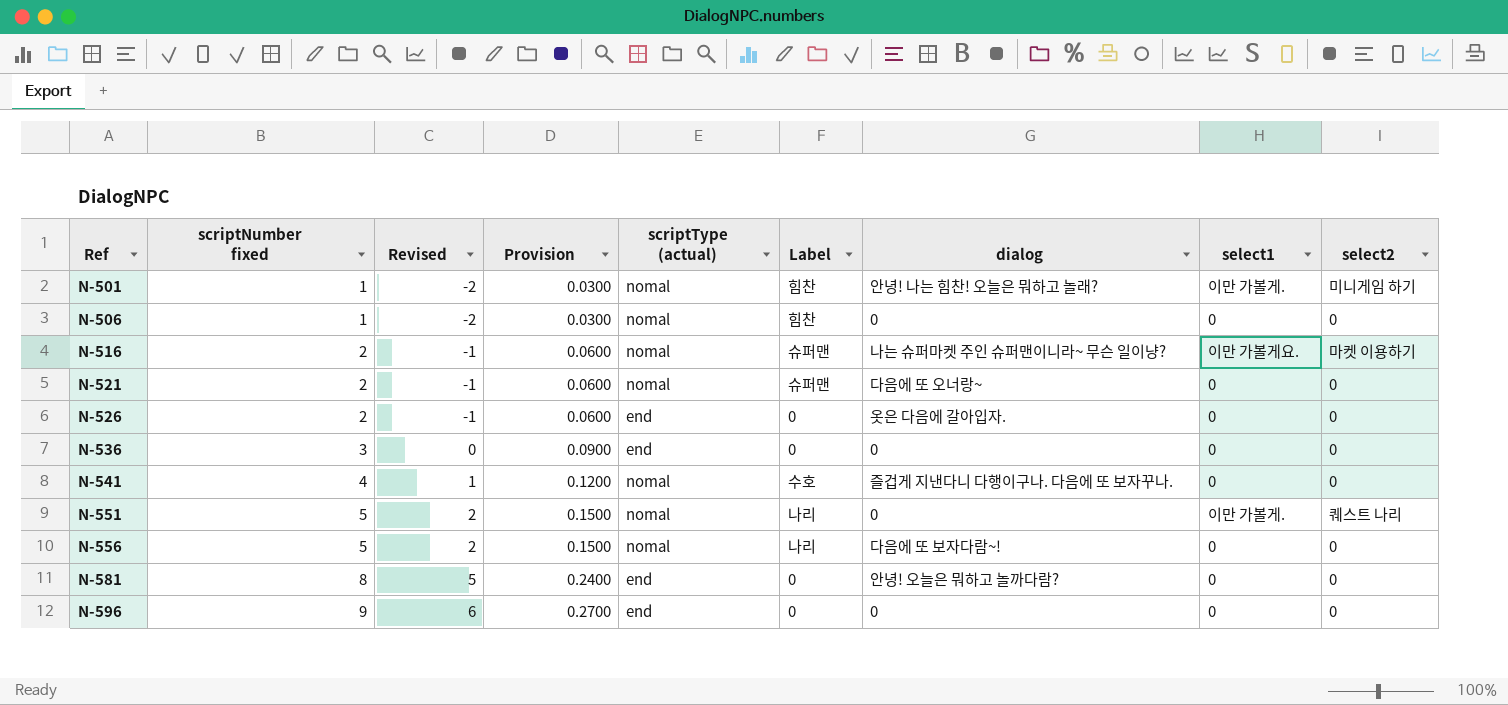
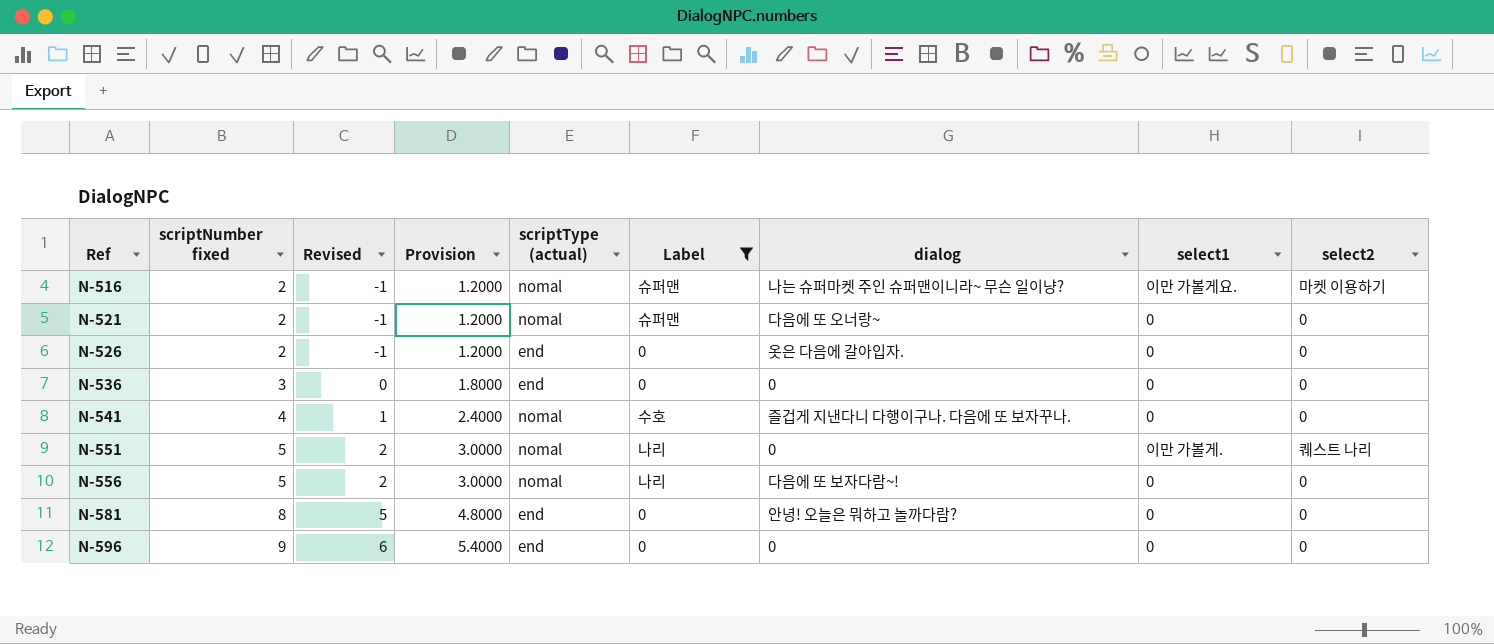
filter: none -> Label != 힘찬
column Provision | formula: [scriptNumber fixed] * 0.03 -> [scriptNumber fixed] * 0.6

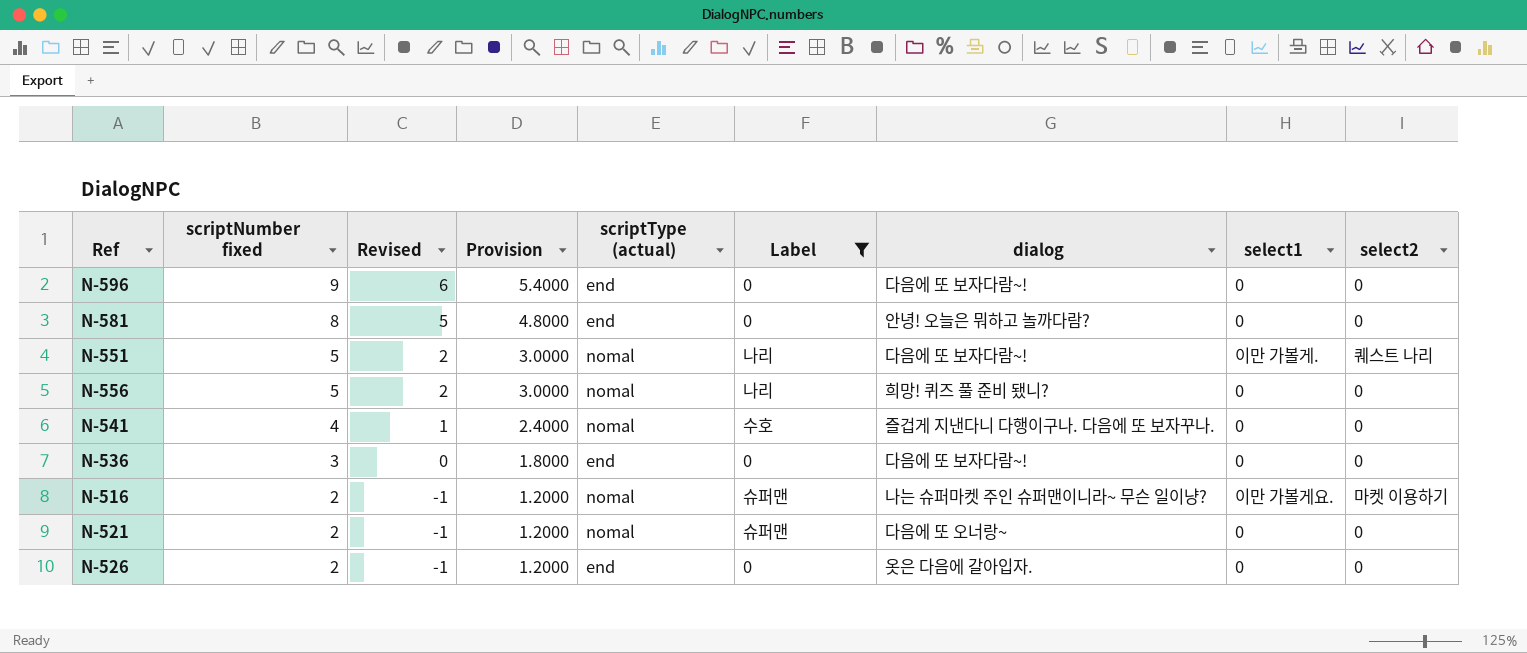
row order: Ref ascending -> scriptNumber fixed descending
N-596 | dialog: 0 -> 다음에 또 보자다람~!
N-551 | dialog: 0 -> 다음에 또 보자다람~!
N-556 | dialog: 다음에 또 보자다람~! -> 희망! 퀴즈 풀 준비 됐니?
N-536 | dialog: 0 -> 다음에 또 보자다람~!

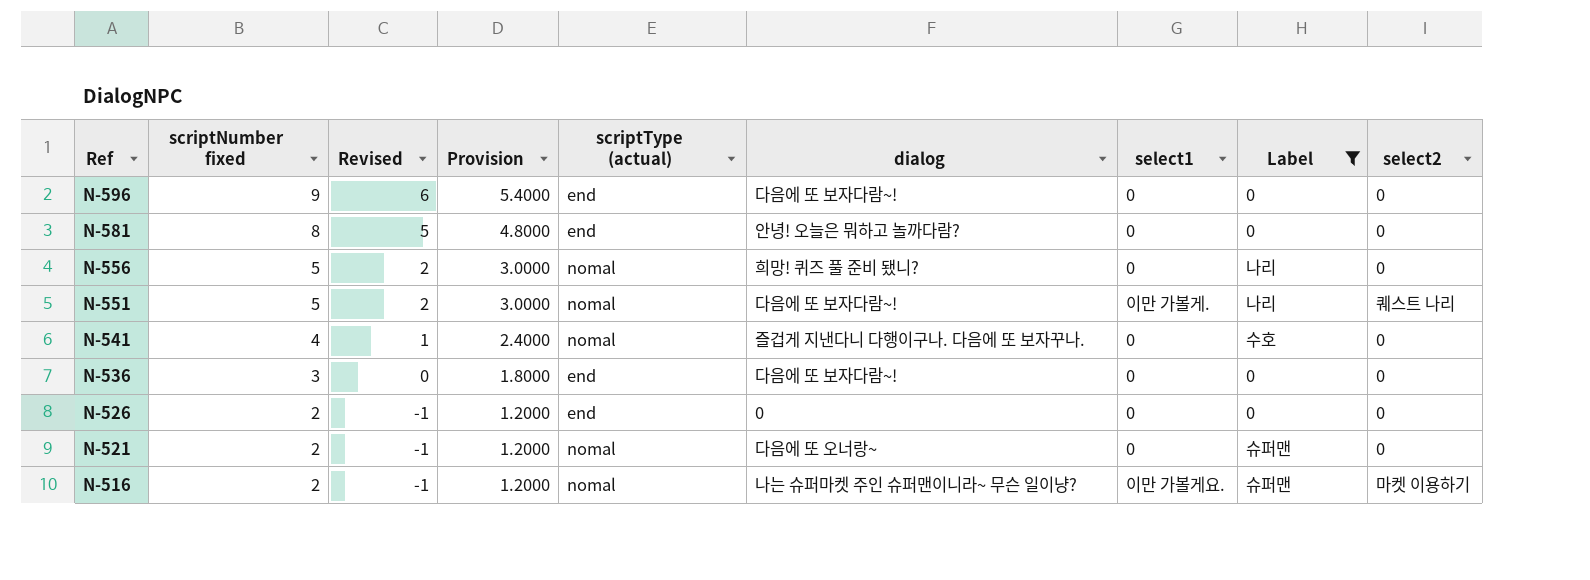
row order: scriptNumber fixed descending -> Ref descending
column Label | position: 6 -> 8
N-526 | dialog: 옷은 다음에 갈아입자. -> 0

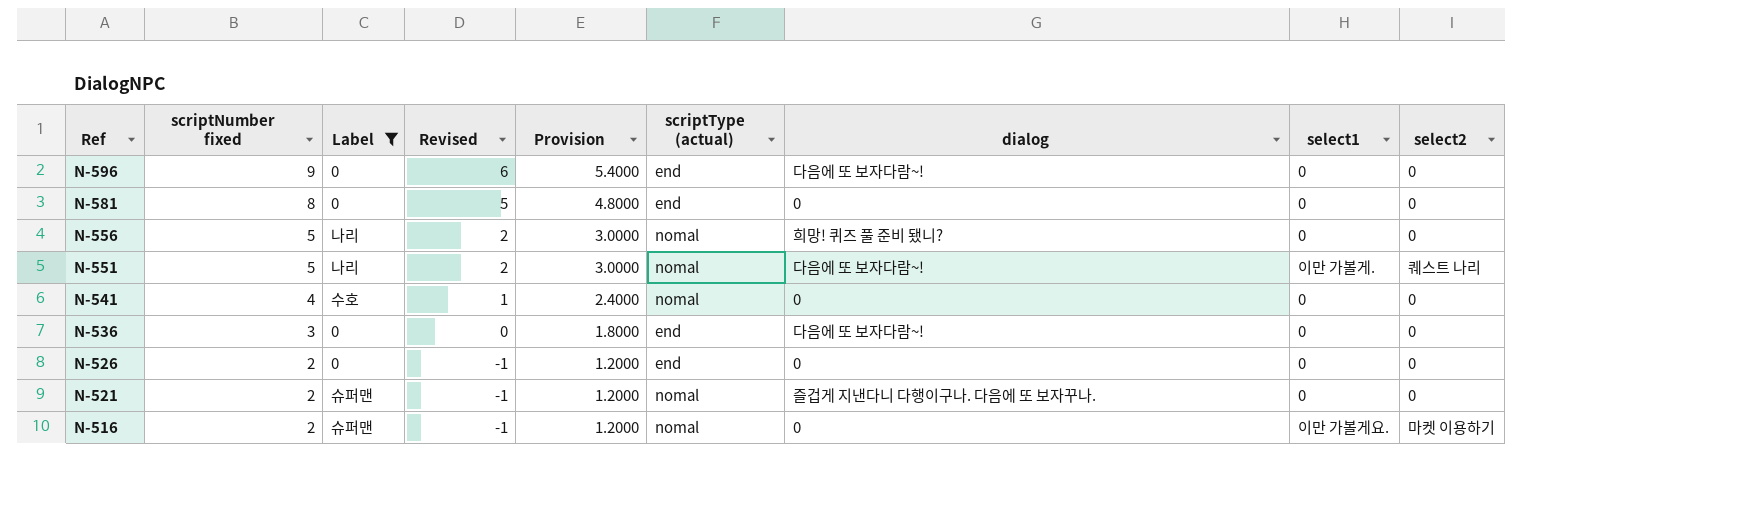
column Label | position: 8 -> 3
N-581 | dialog: 안녕! 오늘은 뭐하고 놀까다람? -> 0
N-541 | dialog: 즐겁게 지낸다니 다행이구나. 다음에 또 보자꾸나. -> 0
N-521 | dialog: 다음에 또 오너랑~ -> 즐겁게 지낸다니 다행이구나. 다음에 또 보자꾸나.
N-516 | dialog: 나는 슈퍼마켓 주인 슈퍼맨이니라~ 무슨 일이냥? -> 0

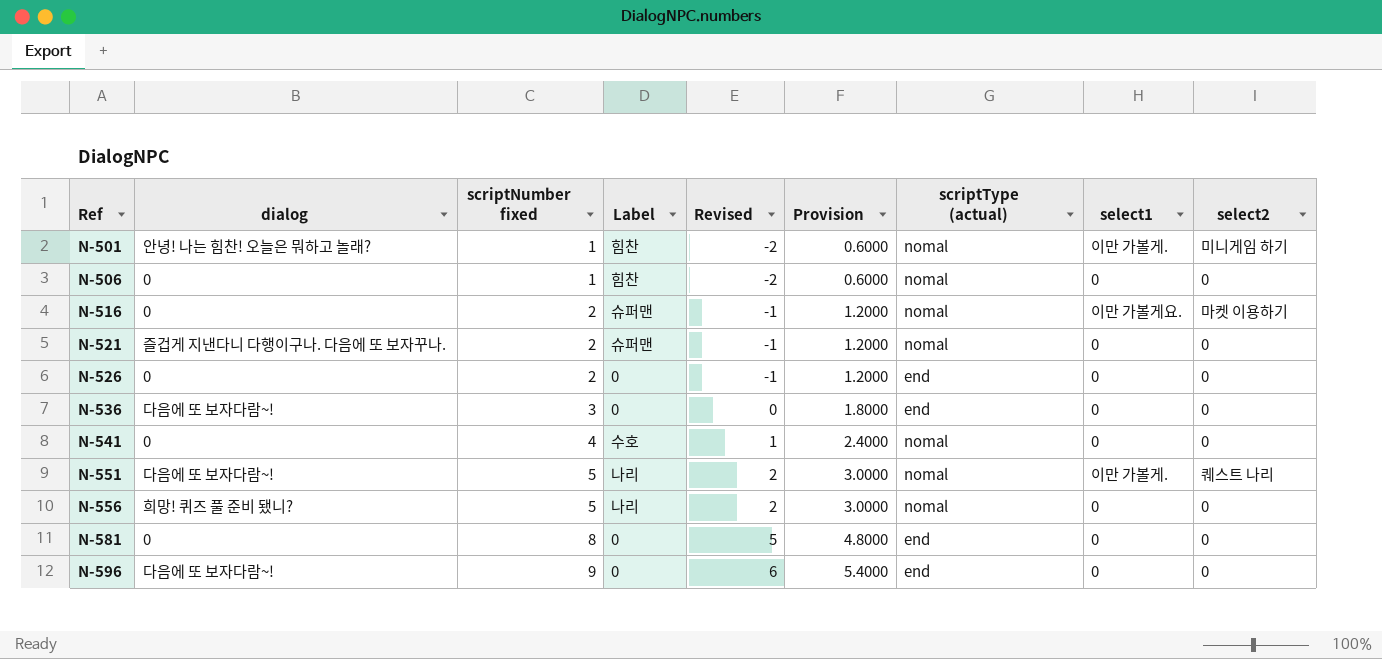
filter: Label != 힘찬 -> none
row order: Ref descending -> Ref ascending
column dialog | position: 7 -> 2

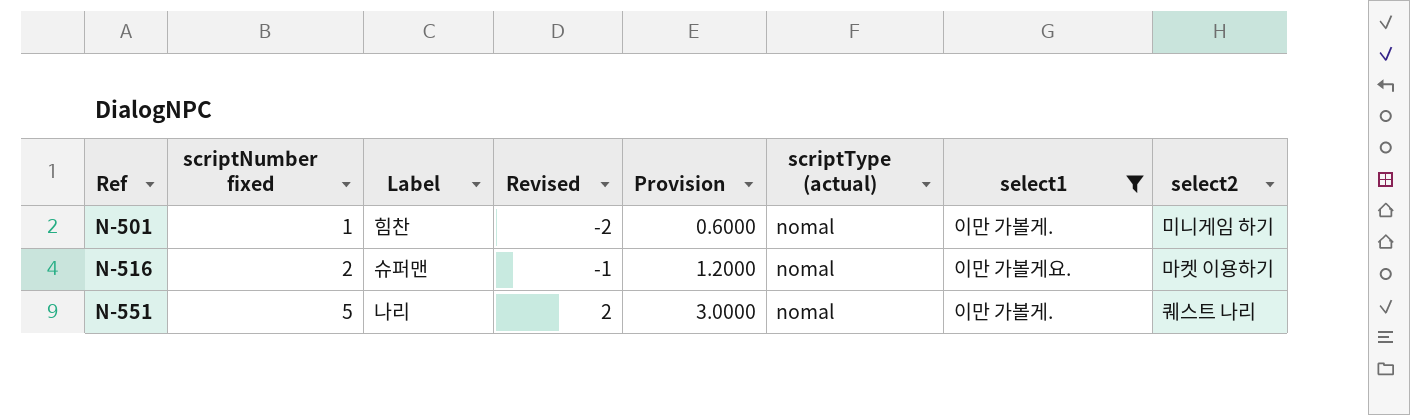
filter: none -> select1 != 0
column dialog | position: 2 -> none

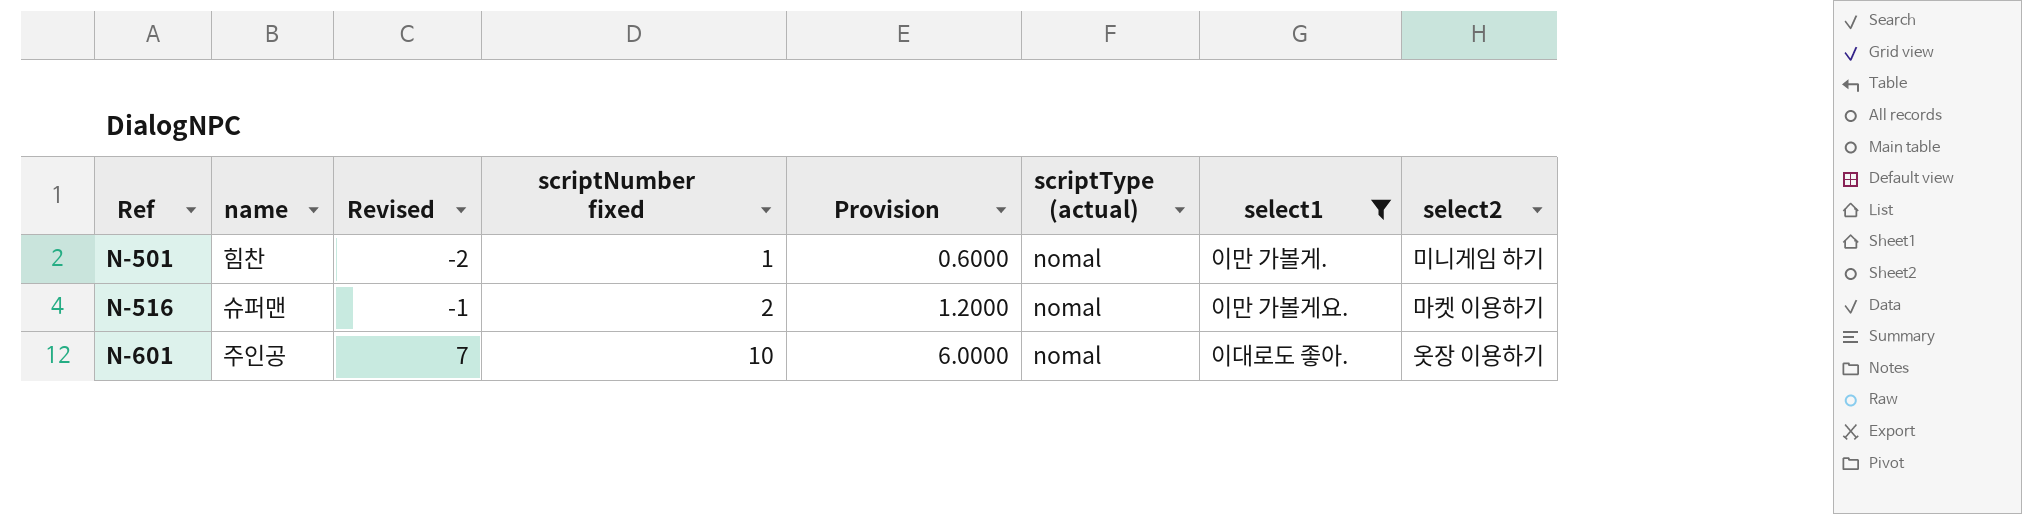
column name: Label -> name
column scriptNumber fixed | position: 2 -> 4
row N-551: 5 | 나리 | 2 | 3.0000 | nomal | 이만 가볼게. | 퀘스트 나리 -> none
row N-601: none -> 주인공 | 7 | 10 | 6.0000 | nomal | 이대로도 좋아. | 옷장 이용하기

